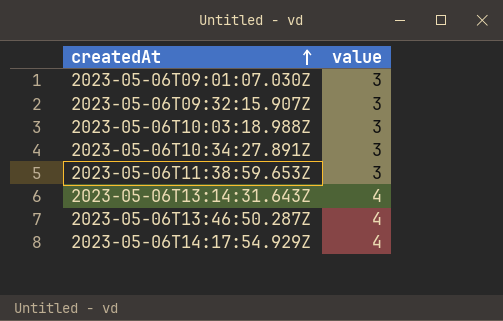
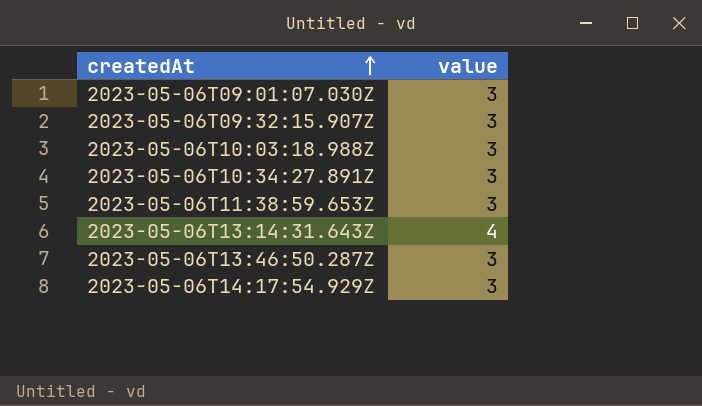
2023-05-06T13:46:50.287Z | value: 4 -> 3
2023-05-06T14:17:54.929Z | value: 4 -> 3

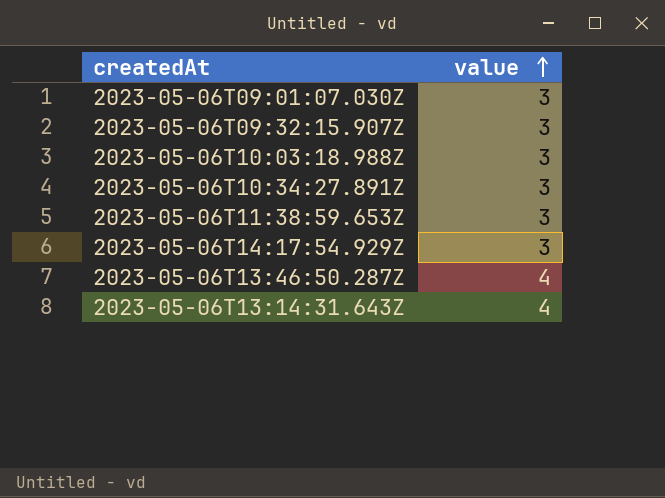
row order: createdAt ascending -> value ascending
2023-05-06T13:46:50.287Z | value: 3 -> 4

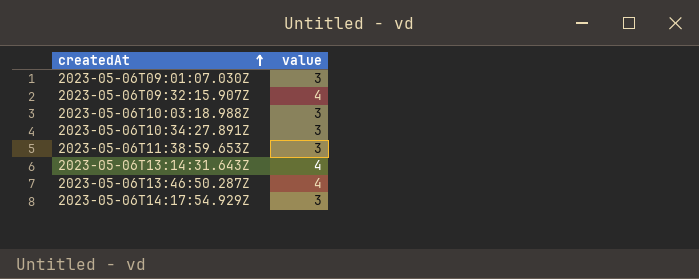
row order: value ascending -> createdAt ascending
2023-05-06T09:32:15.907Z | value: 3 -> 4

